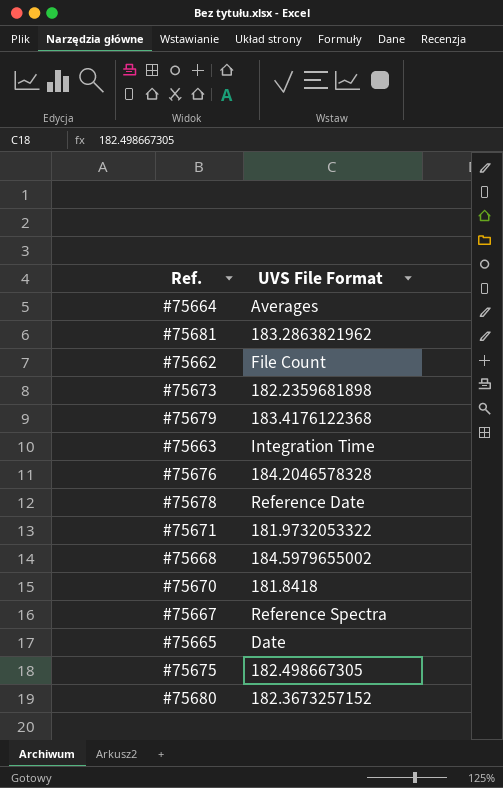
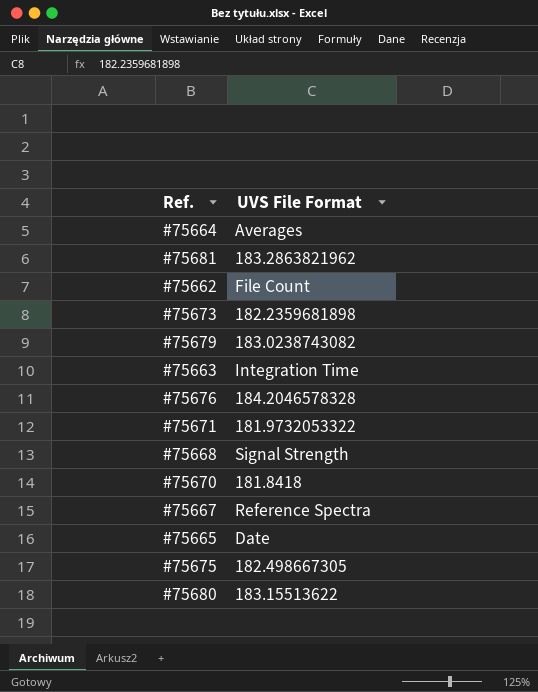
row #75678: Reference Date -> none
#75679 | UVS File Format: 183.4176122368 -> 183.0238743082
#75668 | UVS File Format: 184.5979655002 -> Signal Strength
#75680 | UVS File Format: 182.3673257152 -> 183.15513622

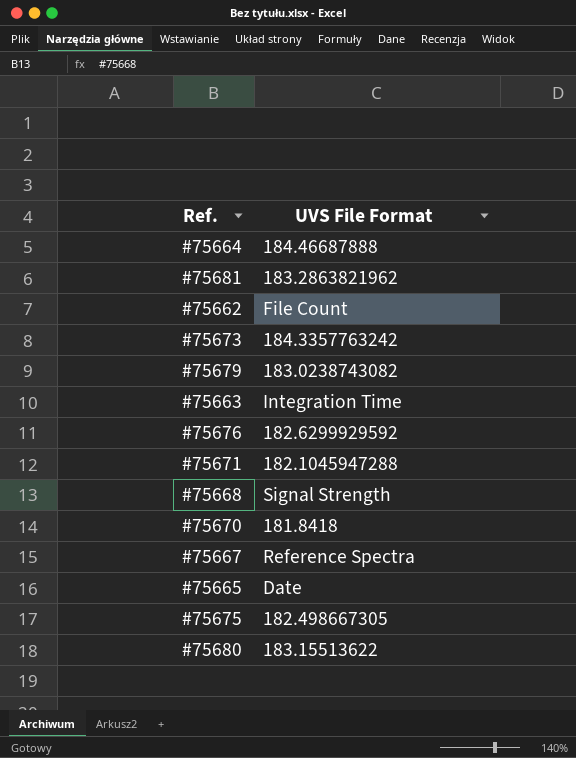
#75664 | UVS File Format: Averages -> 184.46687888
#75673 | UVS File Format: 182.2359681898 -> 184.3357763242
#75676 | UVS File Format: 184.2046578328 -> 182.6299929592
#75671 | UVS File Format: 181.9732053322 -> 182.1045947288

